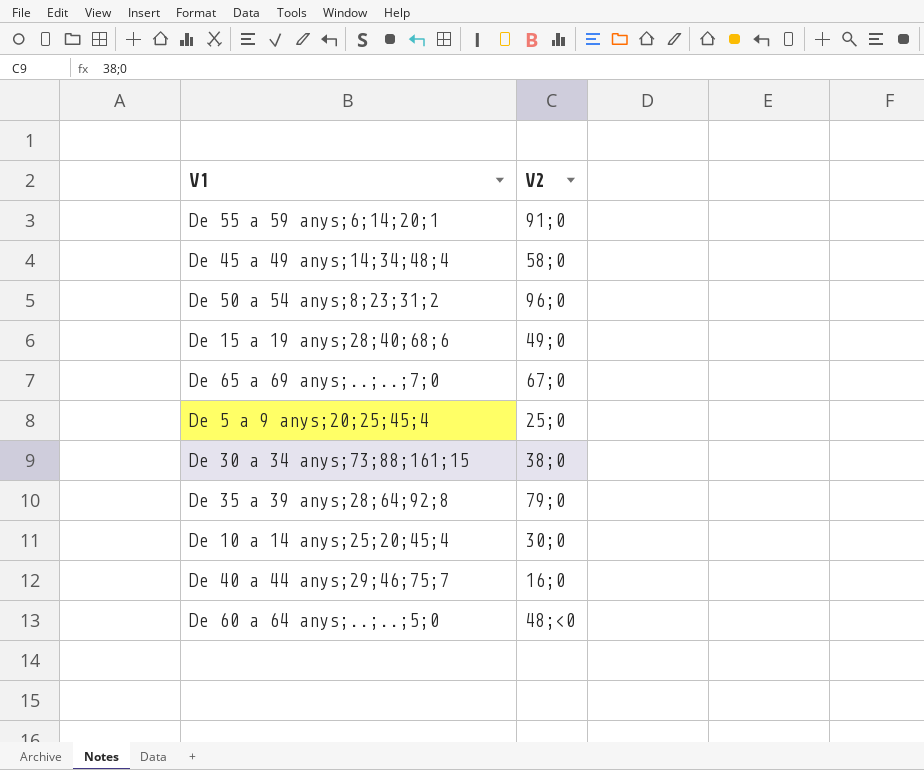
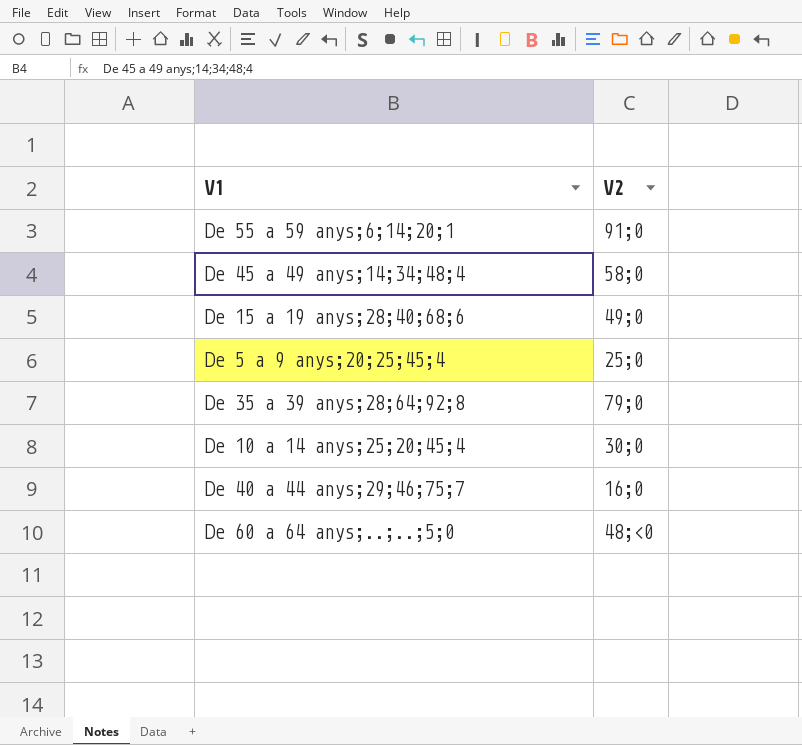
row De 50 a 54 anys;8;23;31;2: 96;0 -> none
row De 65 a 69 anys;..;..;7;0: 67;0 -> none
row De 30 a 34 anys;73;88;161;15: 38;0 -> none

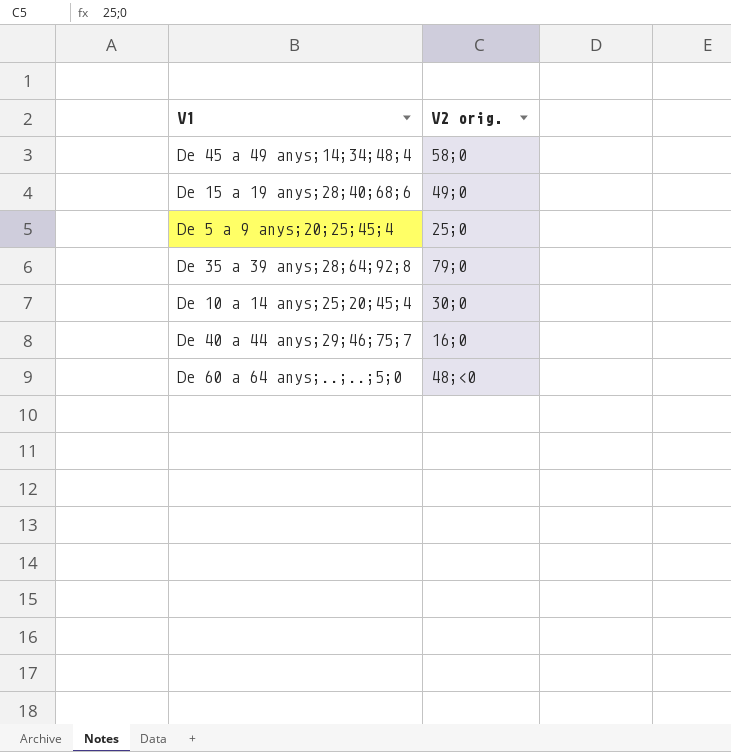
column name: V2 -> V2 orig.
row De 55 a 59 anys;6;14;20;1: 91;0 -> none

